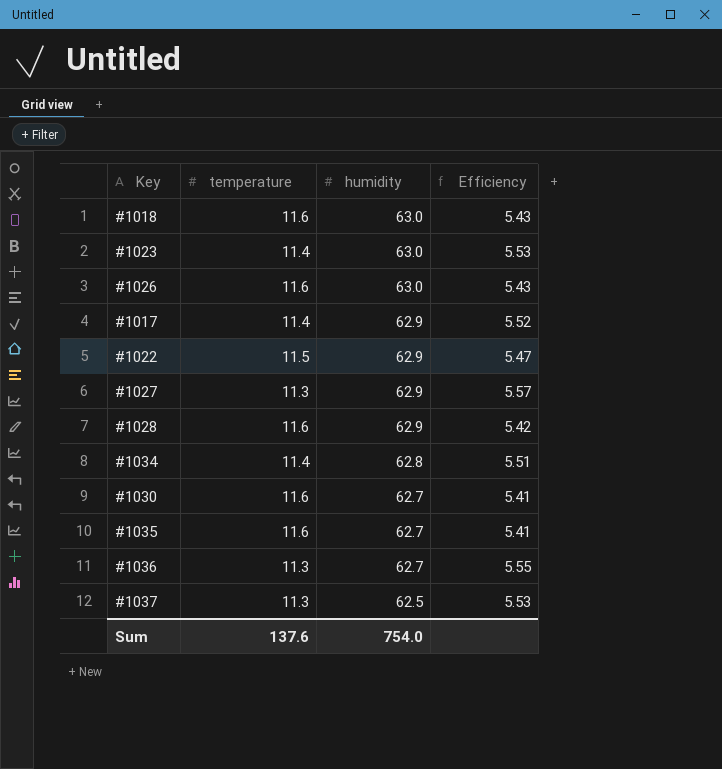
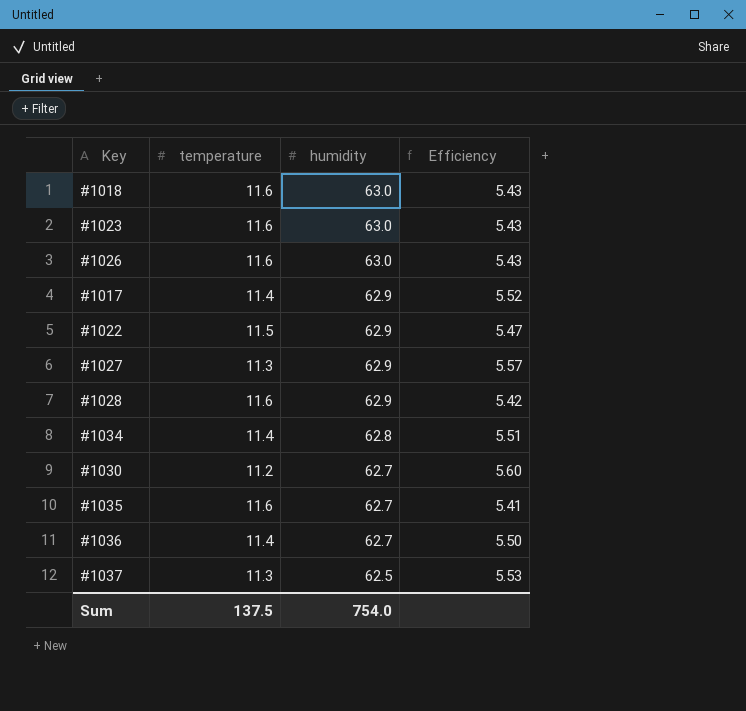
#1023 | temperature: 11.4 -> 11.6
#1023 | Efficiency: 5.53 -> 5.43
#1030 | temperature: 11.6 -> 11.2
#1030 | Efficiency: 5.41 -> 5.60
#1036 | temperature: 11.3 -> 11.4
#1036 | Efficiency: 5.55 -> 5.50
Sum | temperature: 137.6 -> 137.5

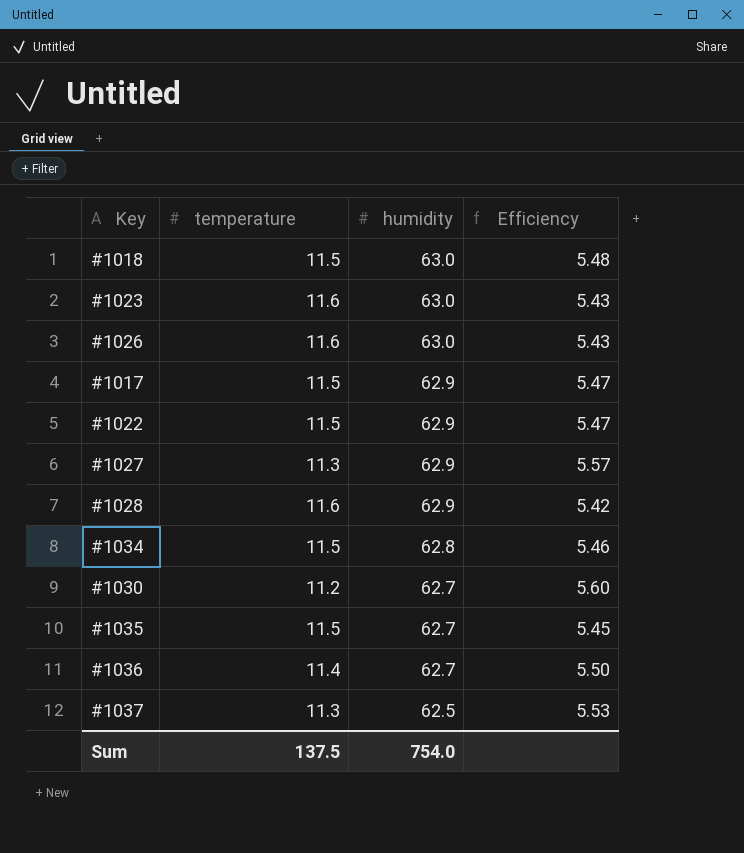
#1018 | temperature: 11.6 -> 11.5
#1018 | Efficiency: 5.43 -> 5.48
#1017 | temperature: 11.4 -> 11.5
#1017 | Efficiency: 5.52 -> 5.47
#1034 | temperature: 11.4 -> 11.5
#1034 | Efficiency: 5.51 -> 5.46
#1035 | temperature: 11.6 -> 11.5
#1035 | Efficiency: 5.41 -> 5.45

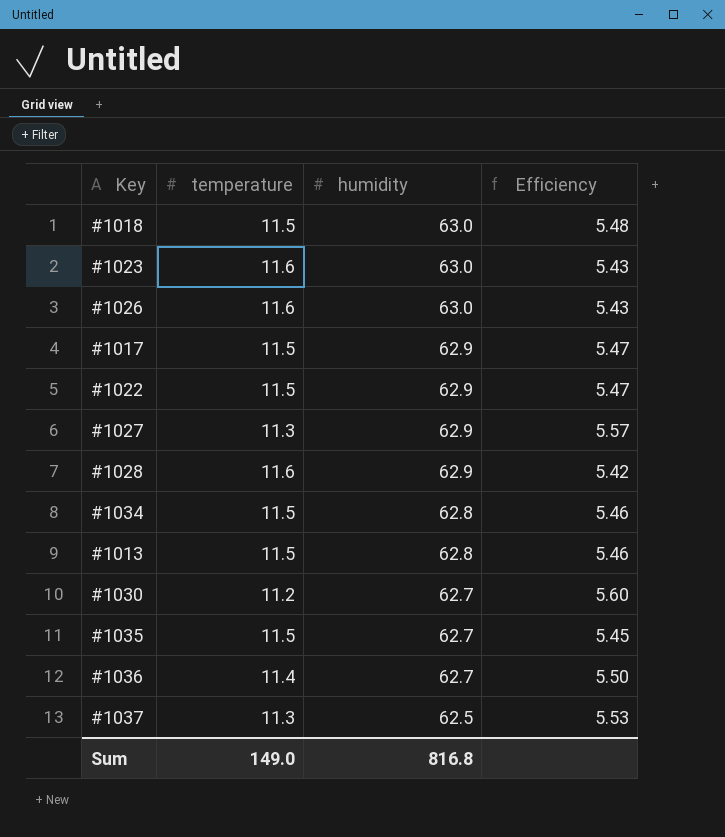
row #1013: none -> 11.5 | 62.8 | 5.46
Sum | temperature: 137.5 -> 149.0
Sum | humidity: 754.0 -> 816.8

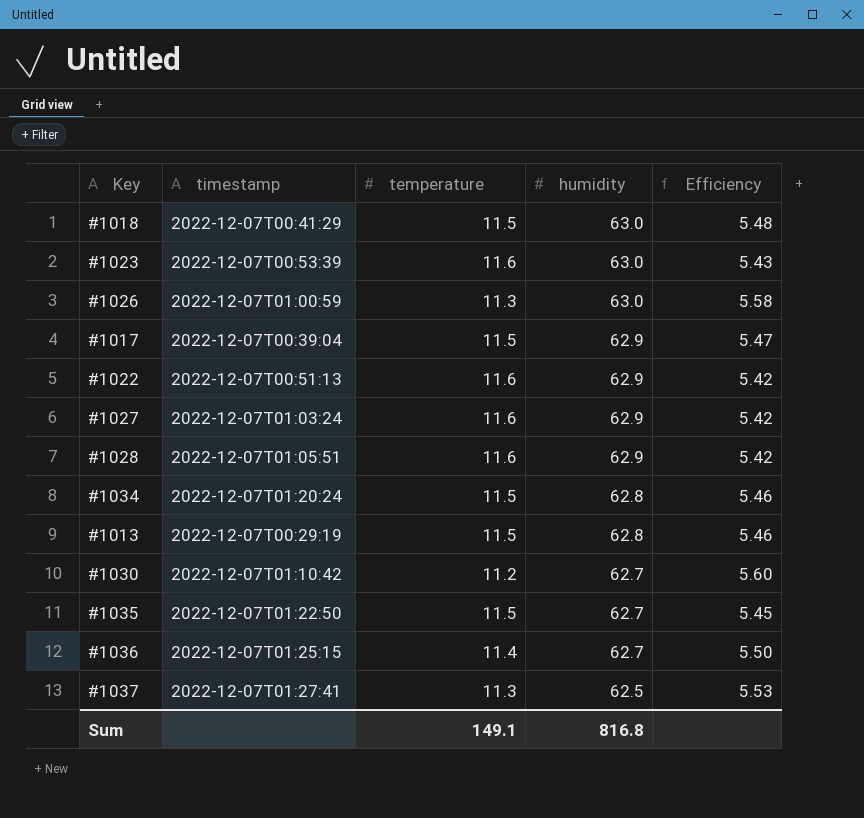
column timestamp | position: none -> 2
#1026 | temperature: 11.6 -> 11.3
#1026 | Efficiency: 5.43 -> 5.58
#1022 | temperature: 11.5 -> 11.6
#1022 | Efficiency: 5.47 -> 5.42
#1027 | temperature: 11.3 -> 11.6
#1027 | Efficiency: 5.57 -> 5.42
Sum | temperature: 149.0 -> 149.1

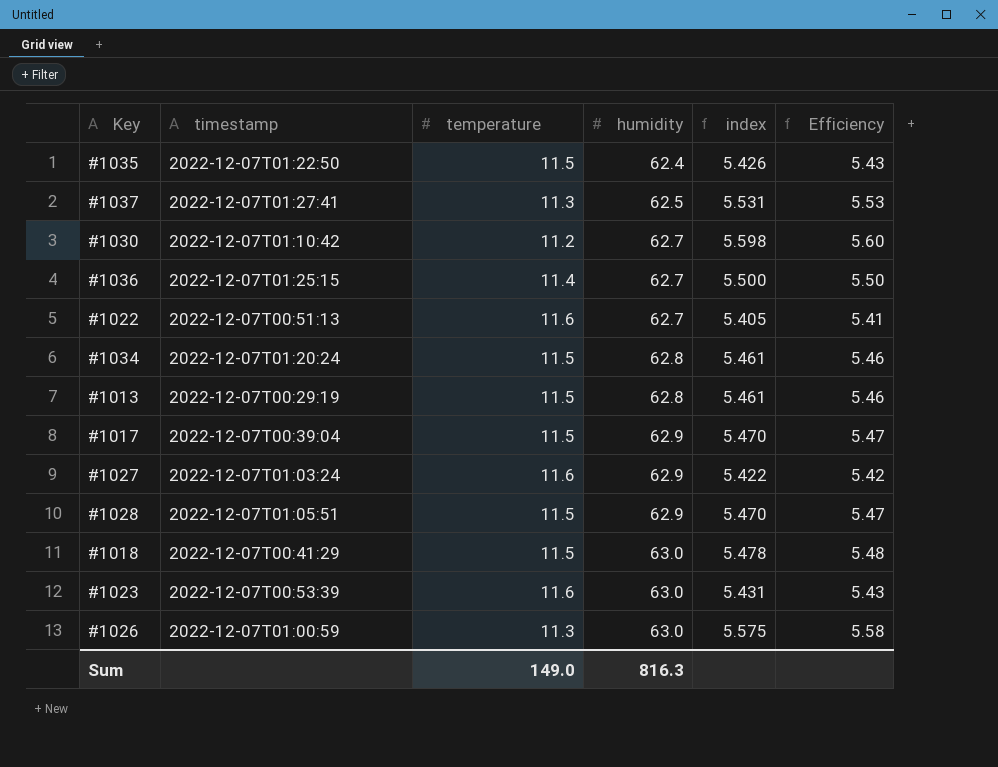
row order: humidity descending -> humidity ascending
column index | formula: none -> [humidity] / [temperature]
#1035 | humidity: 62.7 -> 62.4
#1035 | Efficiency: 5.45 -> 5.43
#1022 | humidity: 62.9 -> 62.7
#1022 | Efficiency: 5.42 -> 5.41
#1028 | temperature: 11.6 -> 11.5
#1028 | Efficiency: 5.42 -> 5.47
Sum | temperature: 149.1 -> 149.0
Sum | humidity: 816.8 -> 816.3

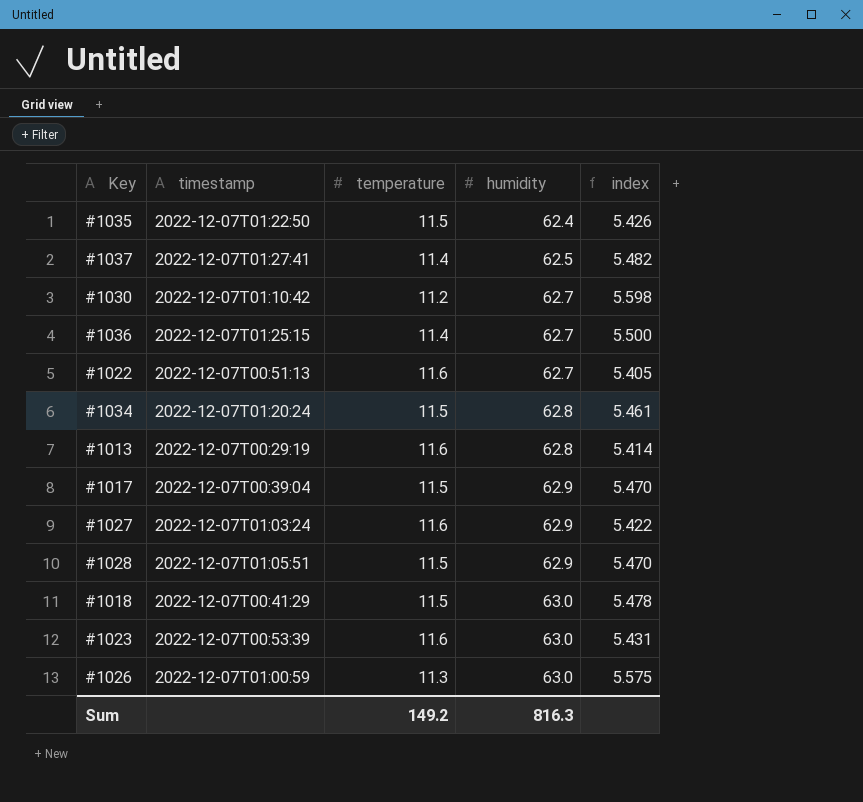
column Efficiency | formula: [humidity] / [temperature] -> none
#1037 | temperature: 11.3 -> 11.4
#1037 | index: 5.531 -> 5.482
#1013 | temperature: 11.5 -> 11.6
#1013 | index: 5.461 -> 5.414
Sum | temperature: 149.0 -> 149.2

